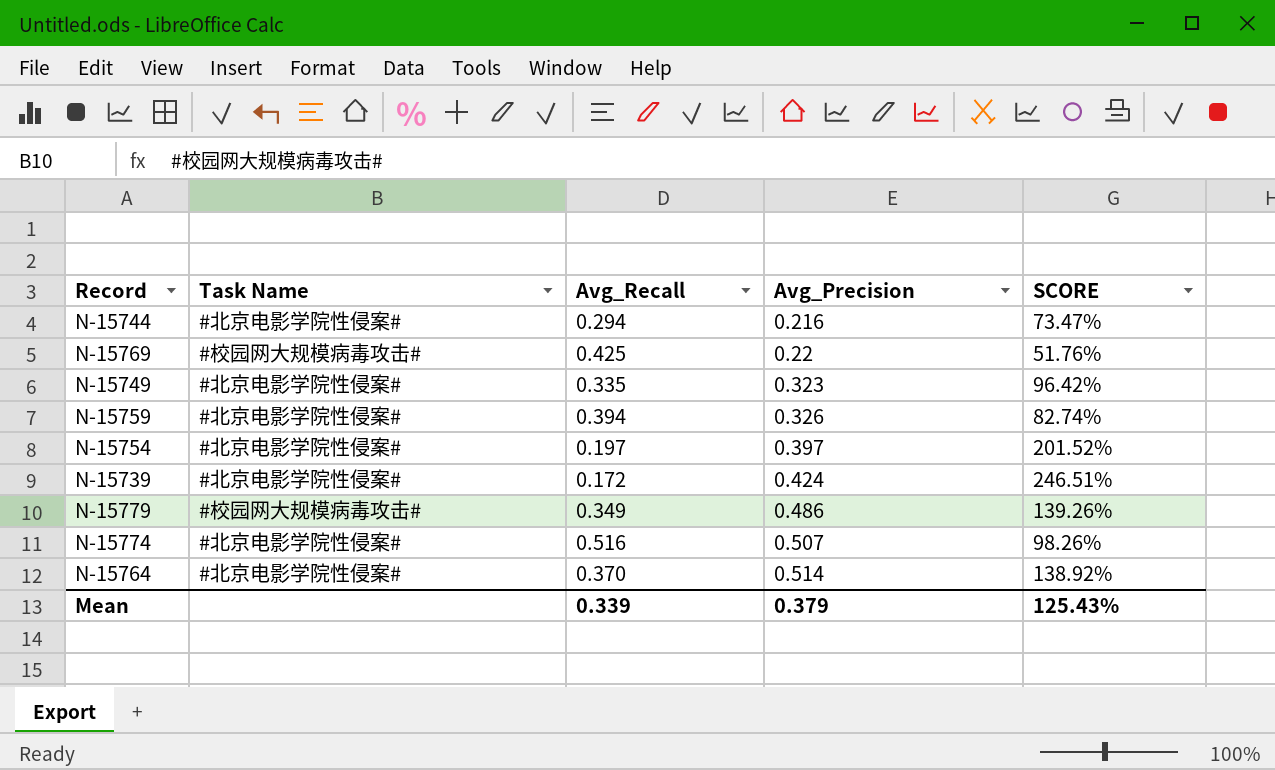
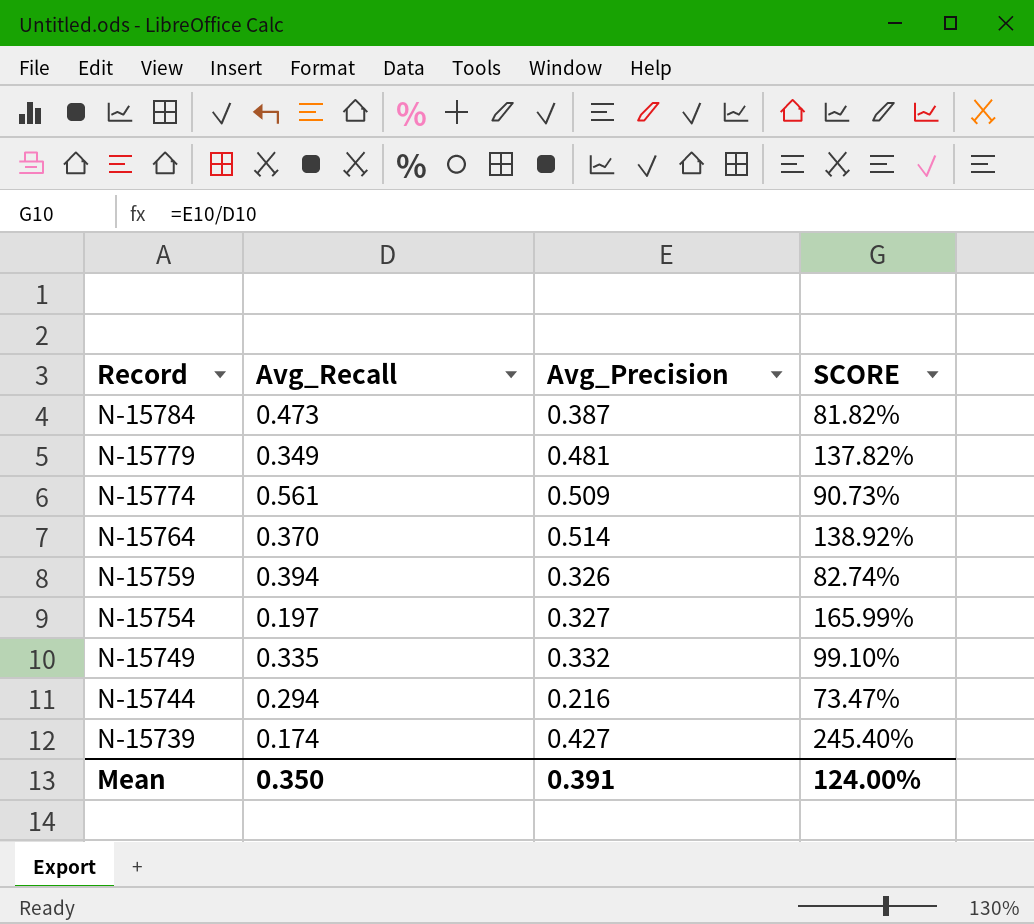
row order: Avg_Precision ascending -> Record descending
column Task Name | position: 2 -> none
row N-15769: #校园网大规模病毒攻击# | 0.425 | 0.22 | 51.76% -> none
row N-15784: none -> 0.473 | 0.387 | 81.82%
N-15779 | Avg_Precision: 0.486 -> 0.481
N-15779 | SCORE: 139.26% -> 137.82%
N-15774 | Avg_Recall: 0.516 -> 0.561
N-15774 | Avg_Precision: 0.507 -> 0.509
N-15774 | SCORE: 98.26% -> 90.73%
N-15754 | Avg_Precision: 0.397 -> 0.327
N-15754 | SCORE: 201.52% -> 165.99%
N-15749 | Avg_Precision: 0.323 -> 0.332
N-15749 | SCORE: 96.42% -> 99.10%
N-15739 | Avg_Recall: 0.172 -> 0.174
N-15739 | Avg_Precision: 0.424 -> 0.427
N-15739 | SCORE: 246.51% -> 245.40%
Mean | Avg_Recall: 0.339 -> 0.350
Mean | Avg_Precision: 0.379 -> 0.391
Mean | SCORE: 125.43% -> 124.00%

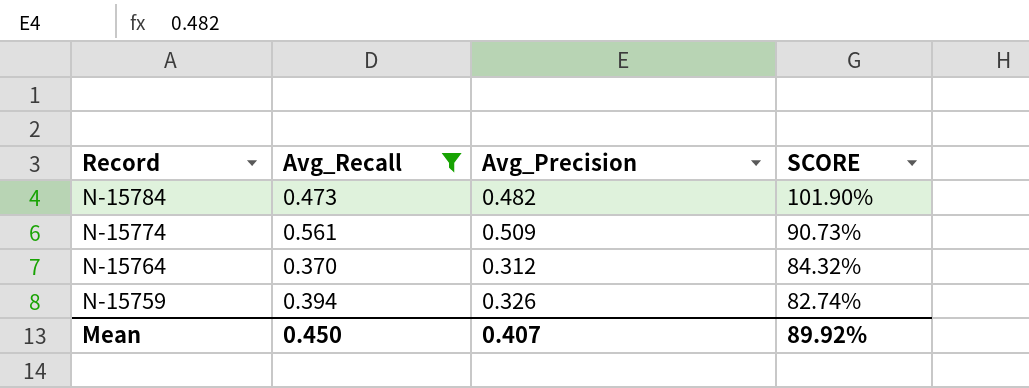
filter: none -> Avg_Recall >= 0.370
N-15784 | Avg_Precision: 0.387 -> 0.482
N-15784 | SCORE: 81.82% -> 101.90%
N-15764 | Avg_Precision: 0.514 -> 0.312
N-15764 | SCORE: 138.92% -> 84.32%
Mean | Avg_Recall: 0.350 -> 0.450
Mean | Avg_Precision: 0.391 -> 0.407
Mean | SCORE: 124.00% -> 89.92%

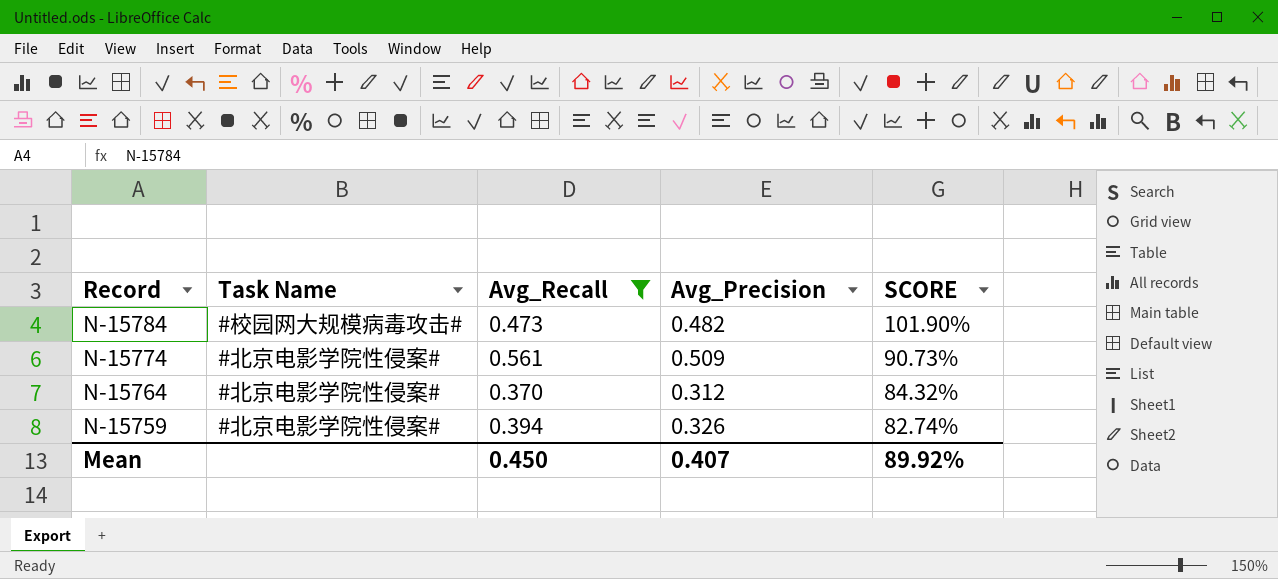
column Task Name | position: none -> 2

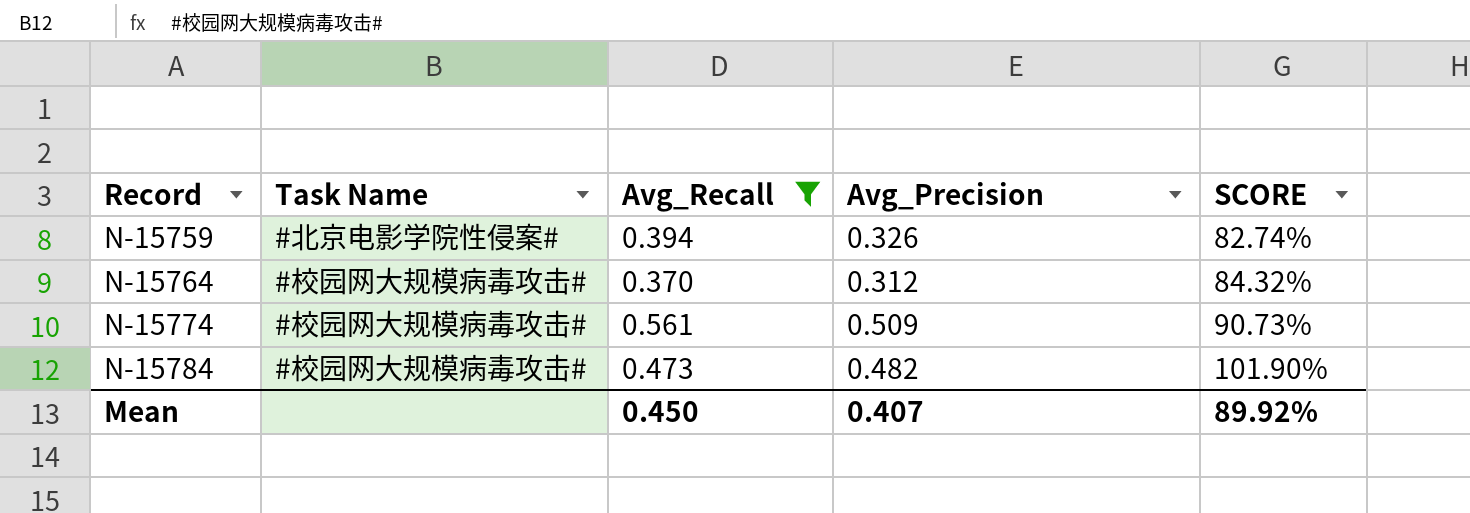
row order: Record descending -> Record ascending
N-15764 | Task Name: #北京电影学院性侵案# -> #校园网大规模病毒攻击#
N-15774 | Task Name: #北京电影学院性侵案# -> #校园网大规模病毒攻击#

